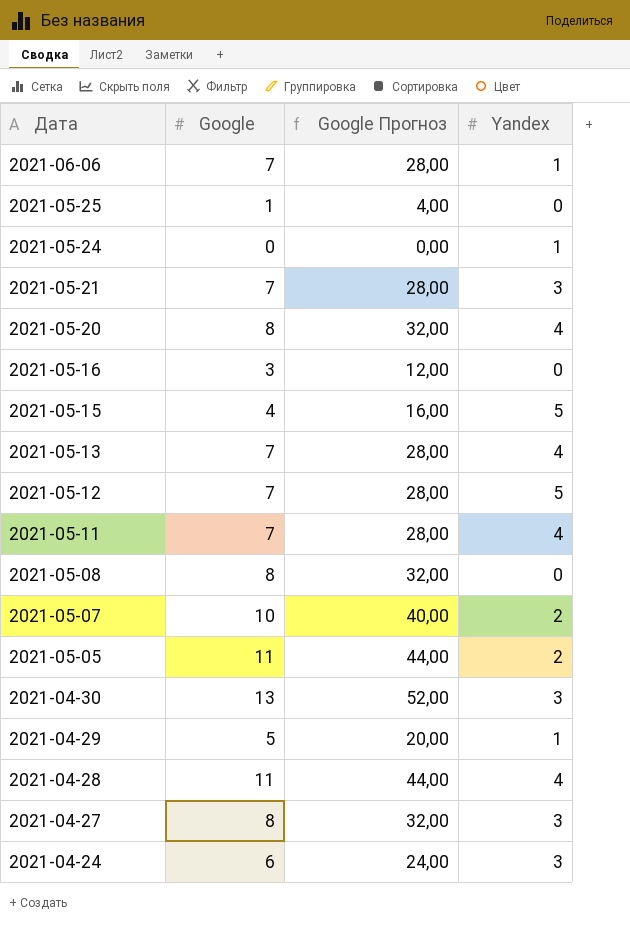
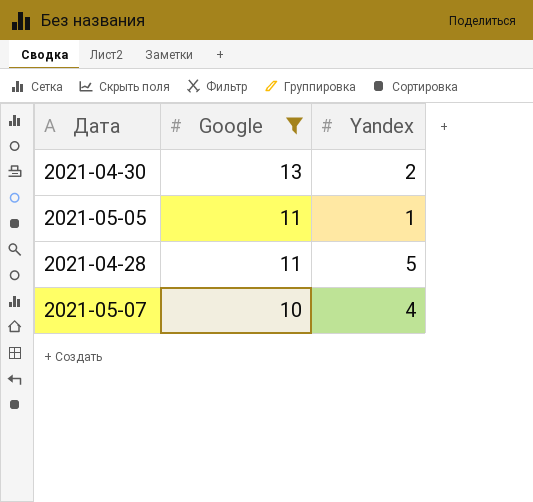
filter: none -> Google >= 10
row order: Дата descending -> Google descending
column Google Прогноз | formula: [Google] * 4 -> none
2021-04-30 | Yandex: 3 -> 2
2021-05-05 | Yandex: 2 -> 1
2021-04-28 | Yandex: 4 -> 5
2021-05-07 | Yandex: 2 -> 4

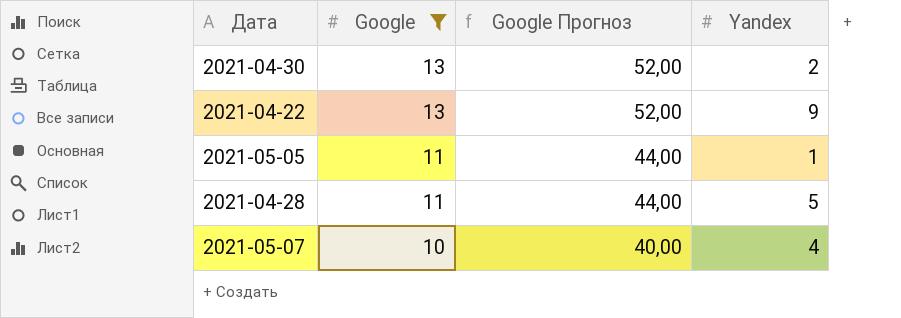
column Google Прогноз | formula: none -> [Google] * 4
row 2021-04-22: none -> 13 | 52,00 | 9

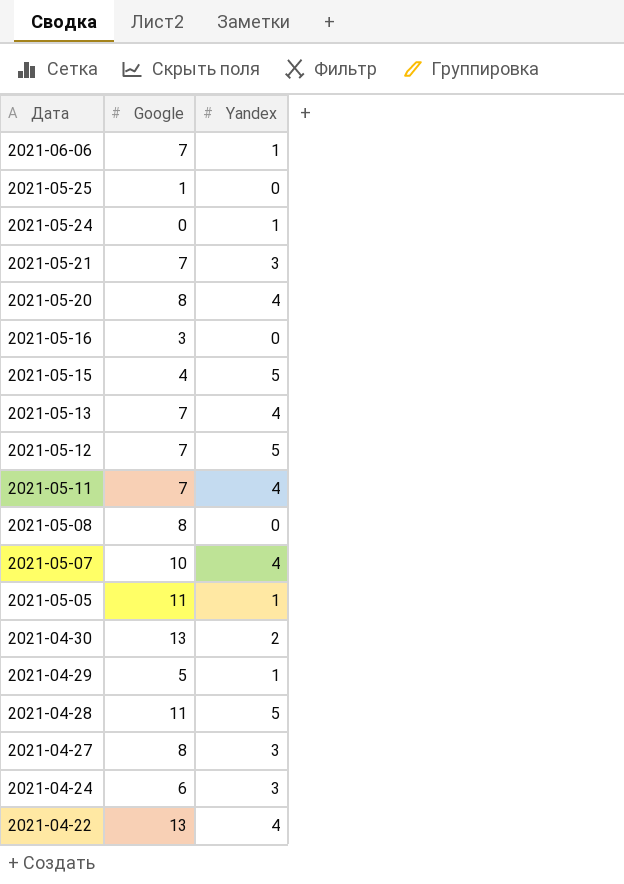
filter: Google >= 10 -> none
row order: Google descending -> Дата descending
column Google Прогноз | formula: [Google] * 4 -> none
2021-04-22 | Yandex: 9 -> 4

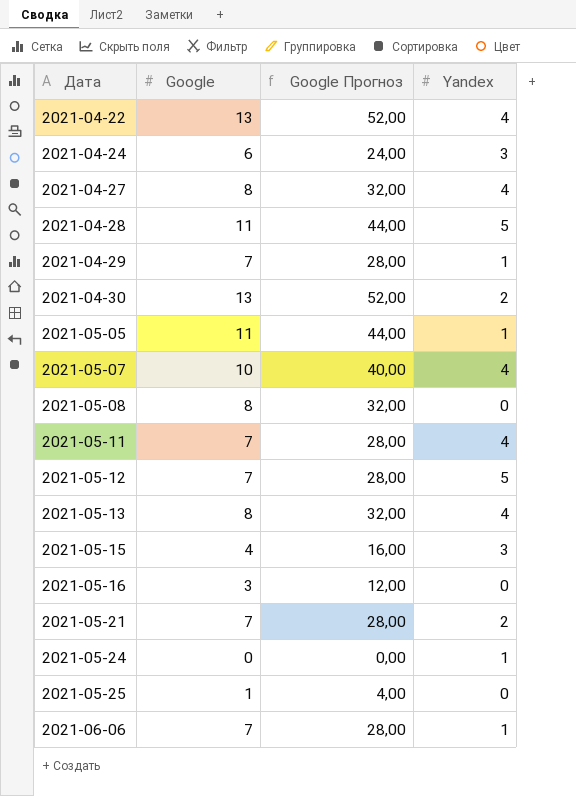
row order: Дата descending -> Дата ascending
column Google Прогноз | formula: none -> [Google] * 4
row 2021-05-20: 8 | 4 -> none
2021-04-27 | Yandex: 3 -> 4
2021-04-29 | Google: 5 -> 7
2021-05-13 | Google: 7 -> 8
2021-05-15 | Yandex: 5 -> 3
2021-05-21 | Yandex: 3 -> 2

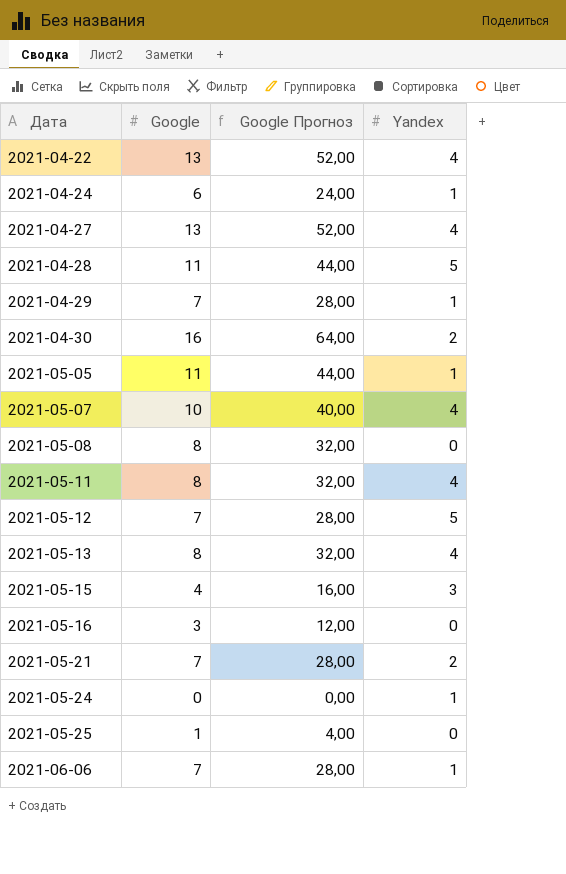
2021-04-24 | Yandex: 3 -> 1
2021-04-27 | Google: 8 -> 13
2021-04-27 | Google Прогноз: 32,00 -> 52,00
2021-04-30 | Google: 13 -> 16
2021-04-30 | Google Прогноз: 52,00 -> 64,00
2021-05-11 | Google: 7 -> 8
2021-05-11 | Google Прогноз: 28,00 -> 32,00

